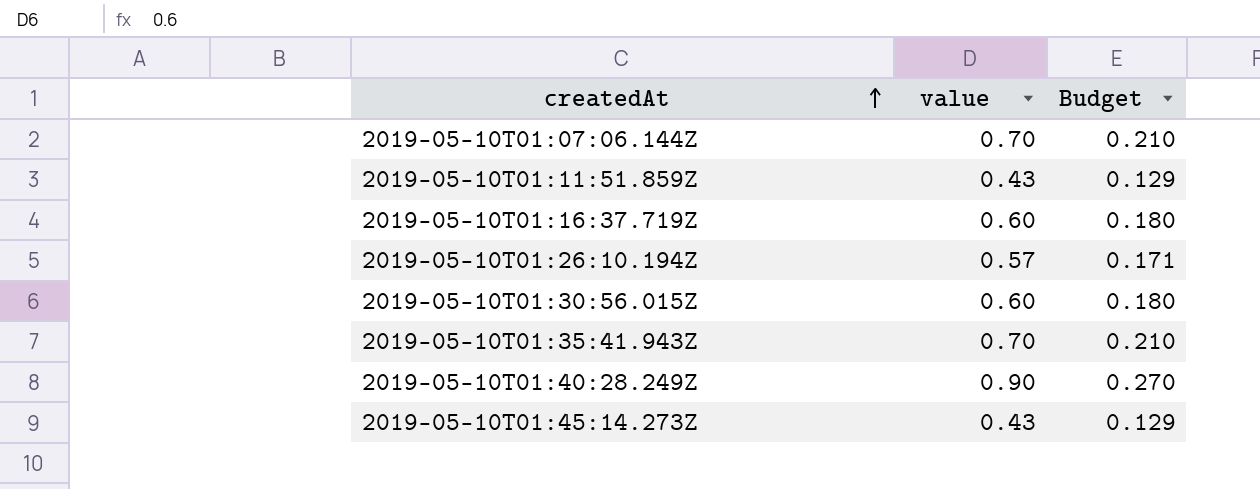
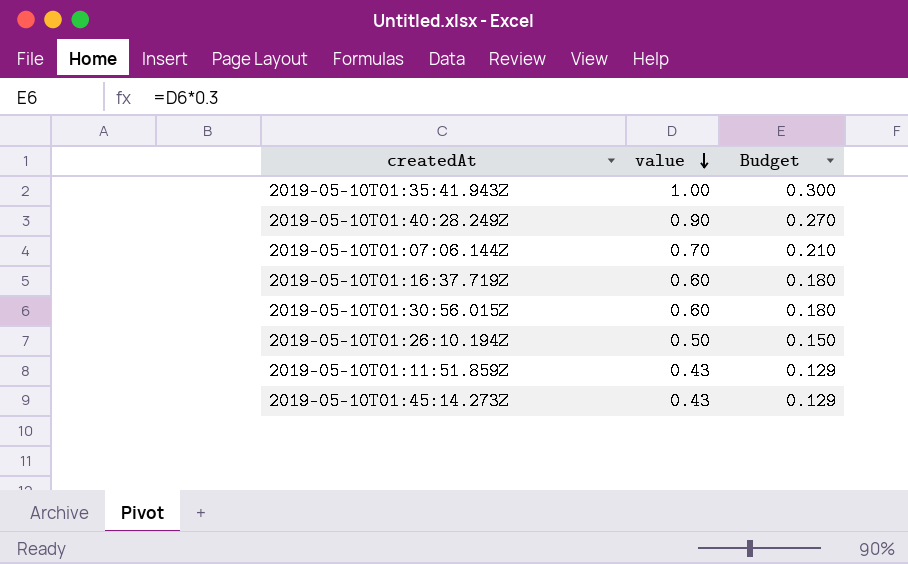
row order: createdAt ascending -> value descending
2019-05-10T01:35:41.943Z | value: 0.70 -> 1.00
2019-05-10T01:35:41.943Z | Budget: 0.210 -> 0.300
2019-05-10T01:26:10.194Z | value: 0.57 -> 0.50
2019-05-10T01:26:10.194Z | Budget: 0.171 -> 0.150

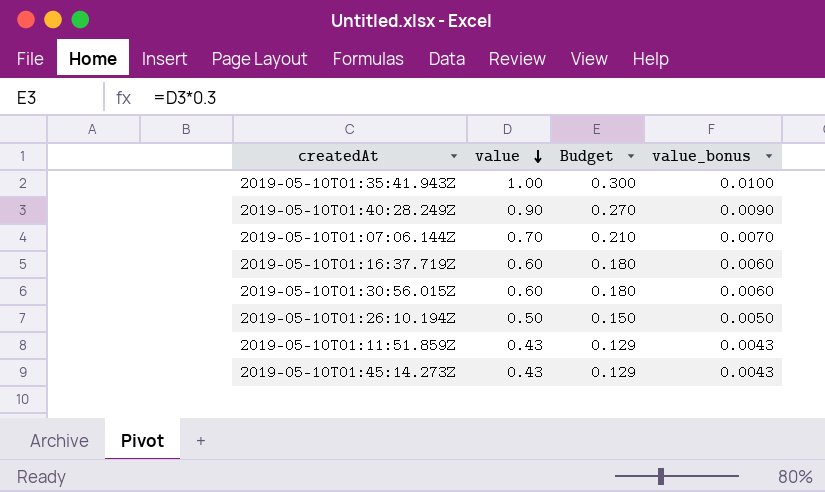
column value_bonus | formula: none -> [value] * 0.01

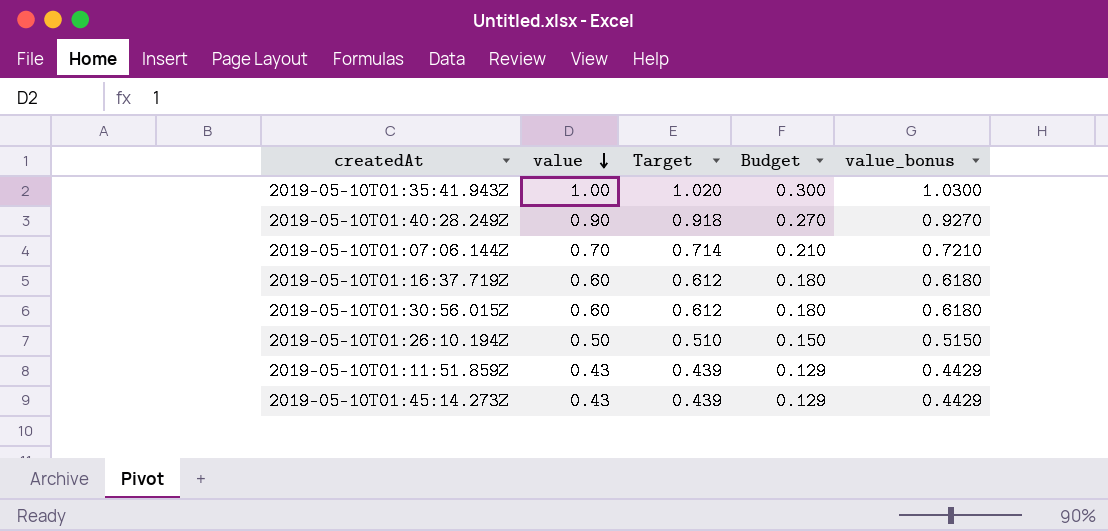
column Target | formula: none -> [value] * 1.02
column value_bonus | formula: [value] * 0.01 -> [value] * 1.03

